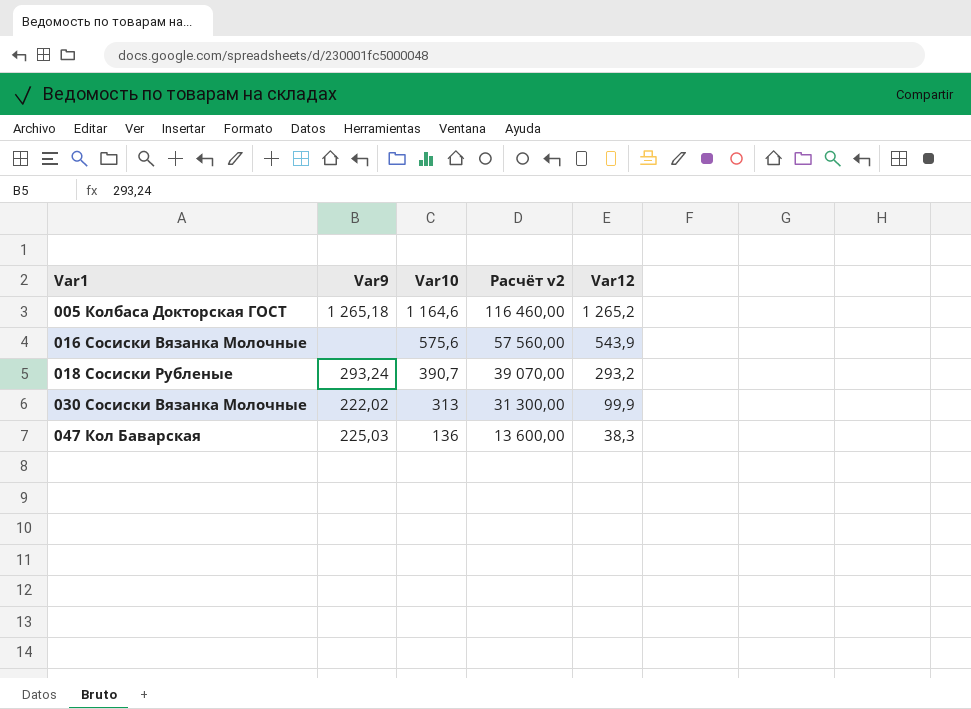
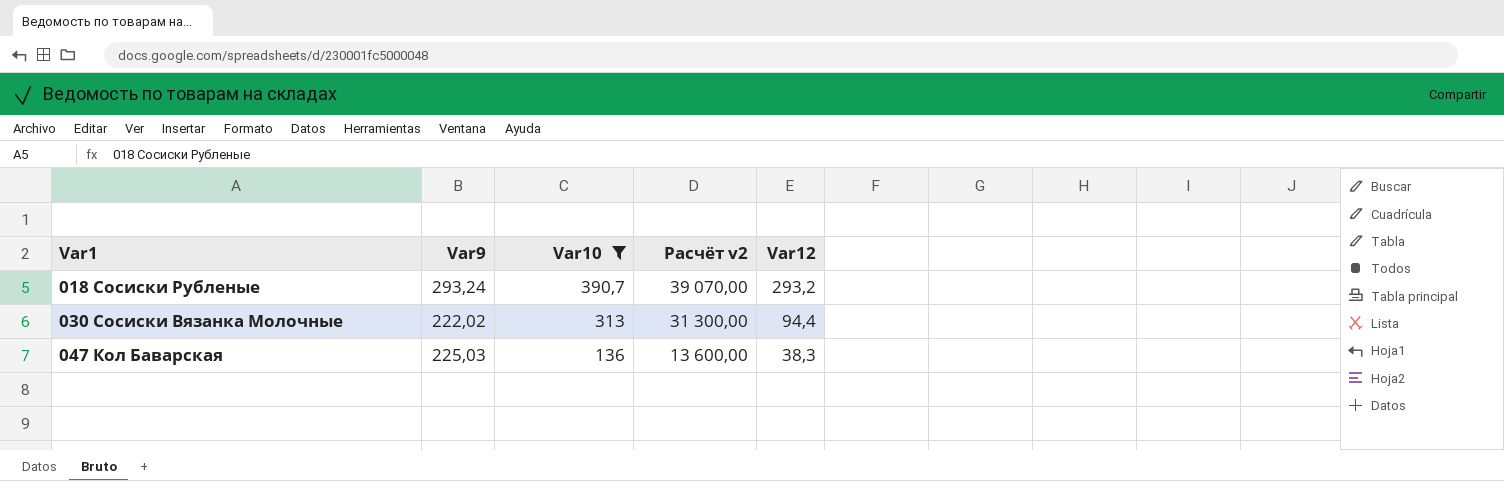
filter: none -> Var10 <= 390,7
030 Сосиски Вязанка Молочные | Var12: 99,9 -> 94,4

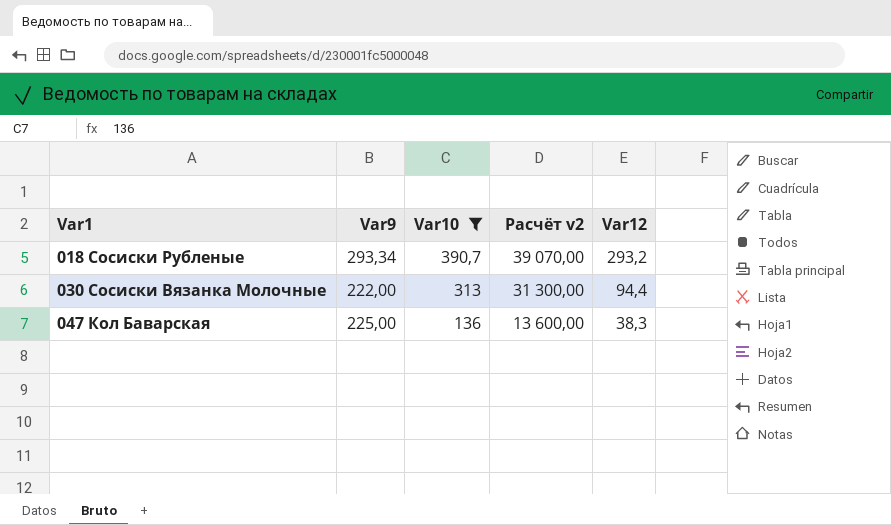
018 Сосиски Рубленые | Var9: 293,24 -> 293,34
030 Сосиски Вязанка Молочные | Var9: 222,02 -> 222,00
047 Кол Баварская | Var9: 225,03 -> 225,00

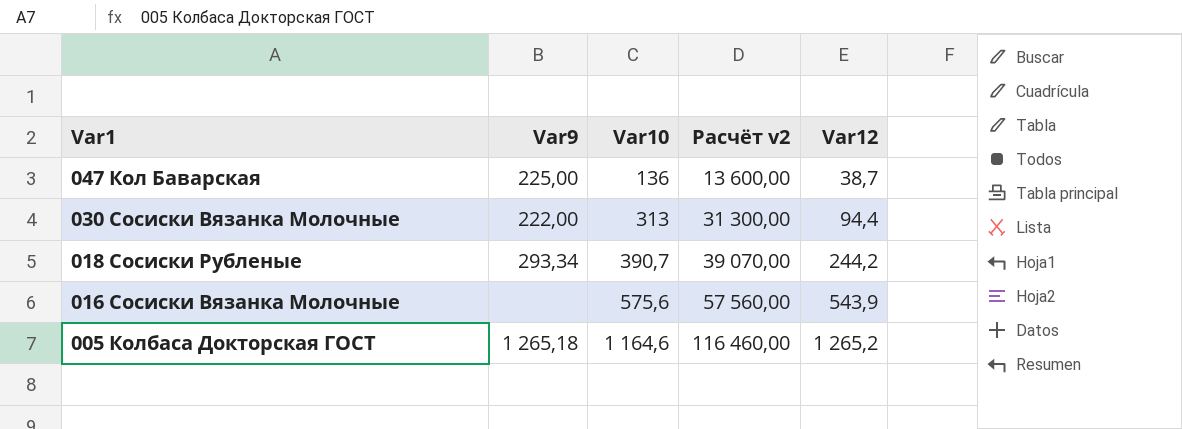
filter: Var10 <= 390,7 -> none
row order: Var1 ascending -> Var1 descending
047 Кол Баварская | Var12: 38,3 -> 38,7
018 Сосиски Рубленые | Var12: 293,2 -> 244,2

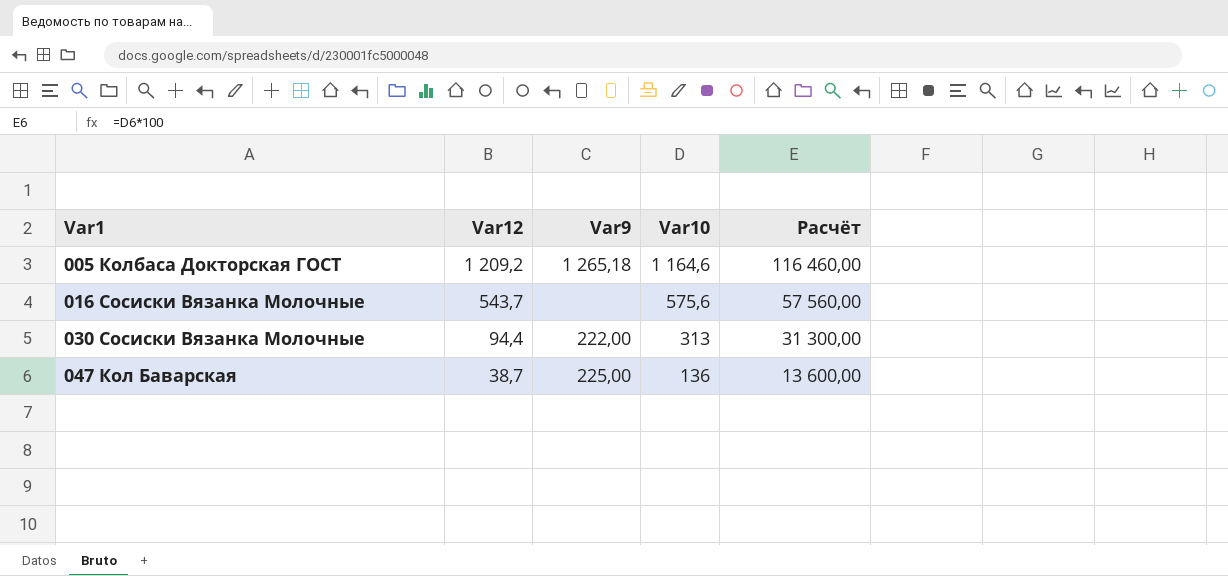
row order: Var1 descending -> Var1 ascending
column Var12 | position: 5 -> 2
column name: Расчёт v2 -> Расчёт
row 018 Сосиски Рубленые: 293,34 | 390,7 | 39 070,00 | 244,2 -> none
005 Колбаса Докторская ГОСТ | Var12: 1 265,2 -> 1 209,2
016 Сосиски Вязанка Молочные | Var12: 543,9 -> 543,7

